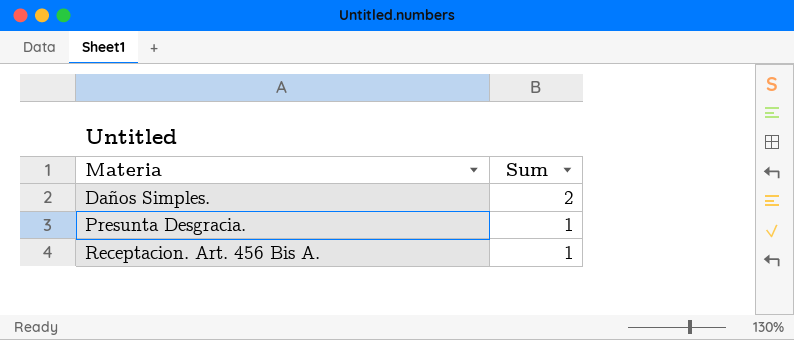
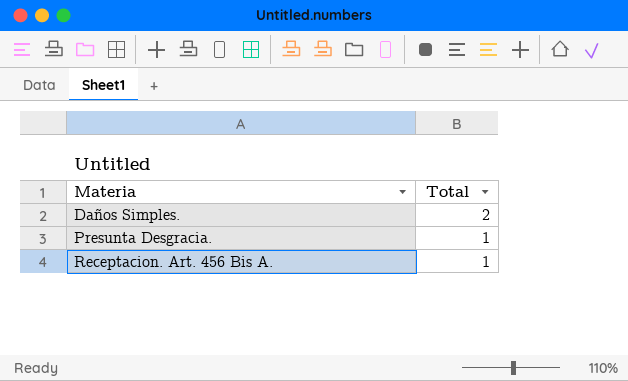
column name: Sum -> Total

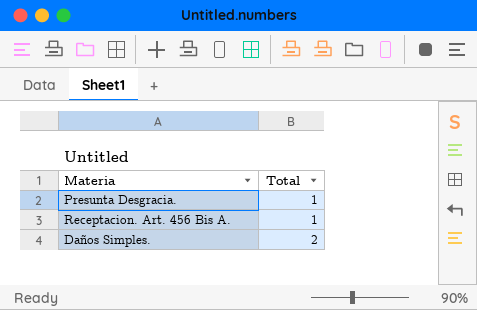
row order: Materia ascending -> Total ascending

